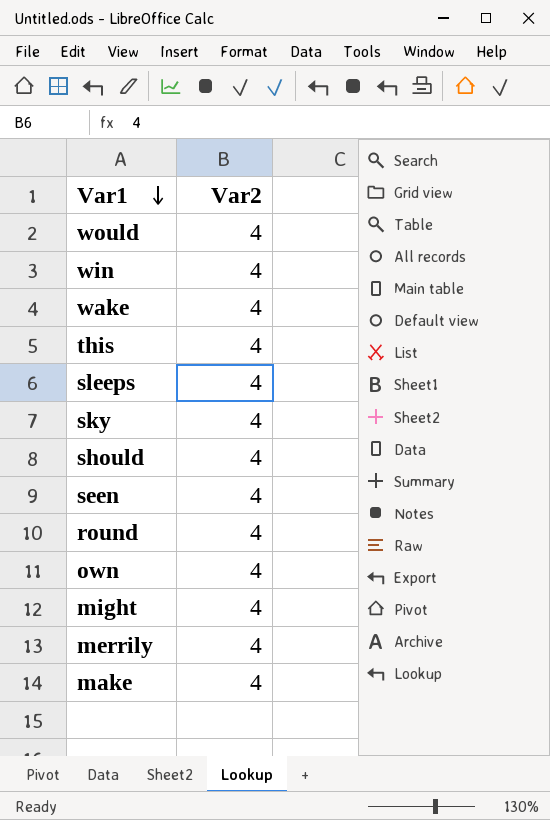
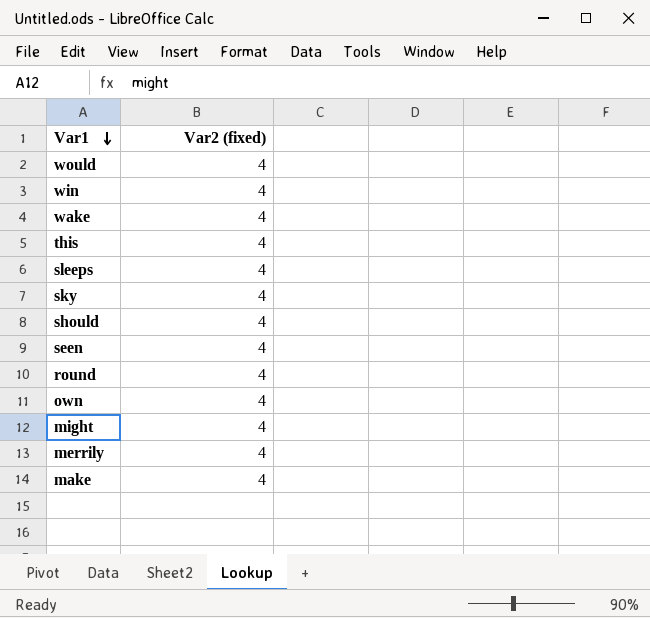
column name: Var2 -> Var2 (fixed)

